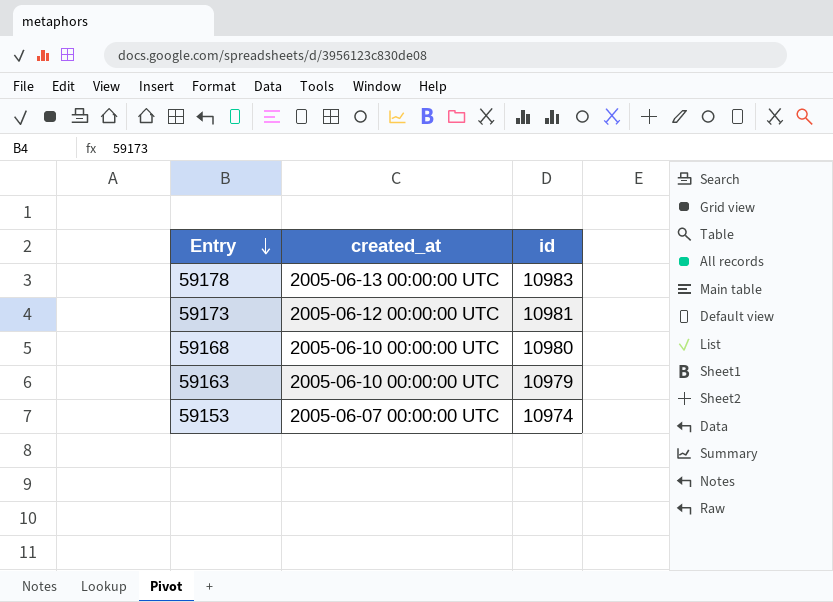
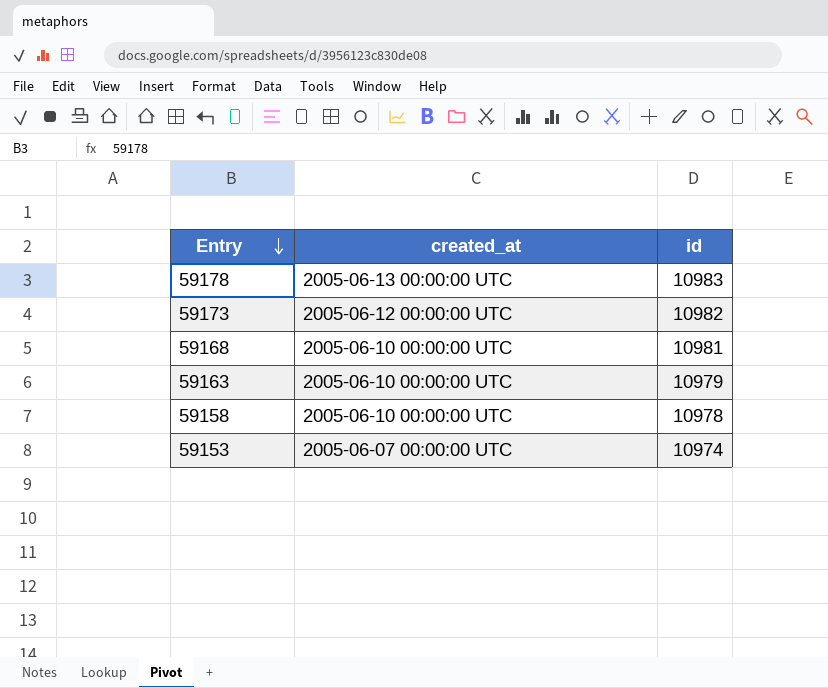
59173 | id: 10981 -> 10982
59168 | id: 10980 -> 10981
row 59158: none -> 2005-06-10 00:00:00 UTC | 10978

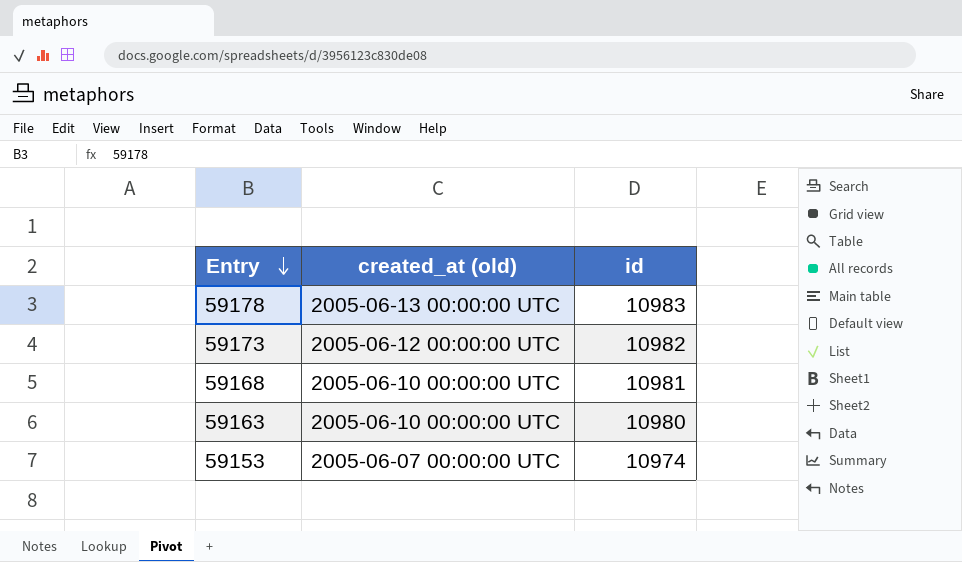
column name: created_at -> created_at (old)
row 59158: 2005-06-10 00:00:00 UTC | 10978 -> none
59163 | id: 10979 -> 10980

